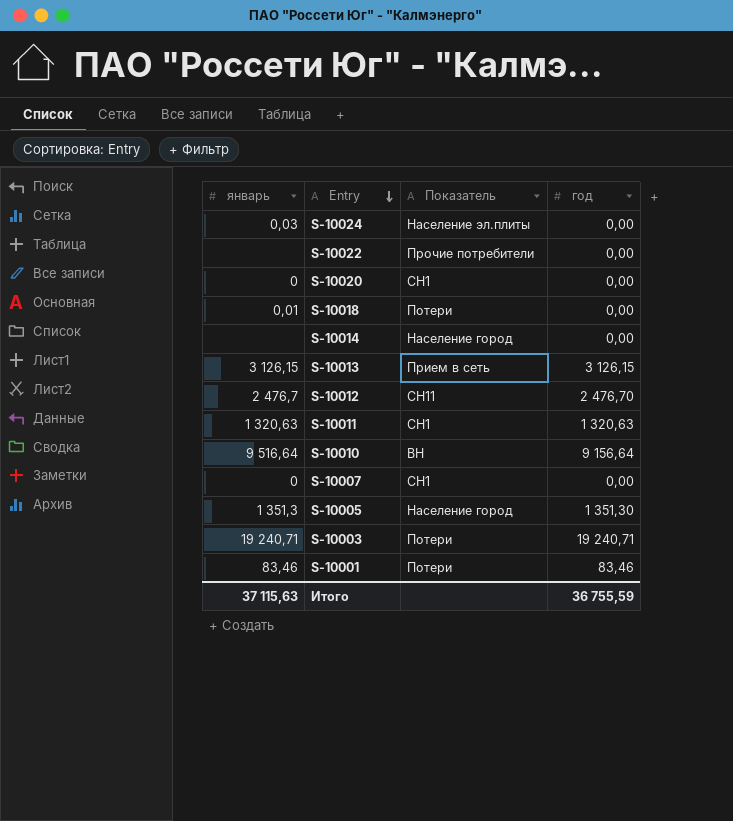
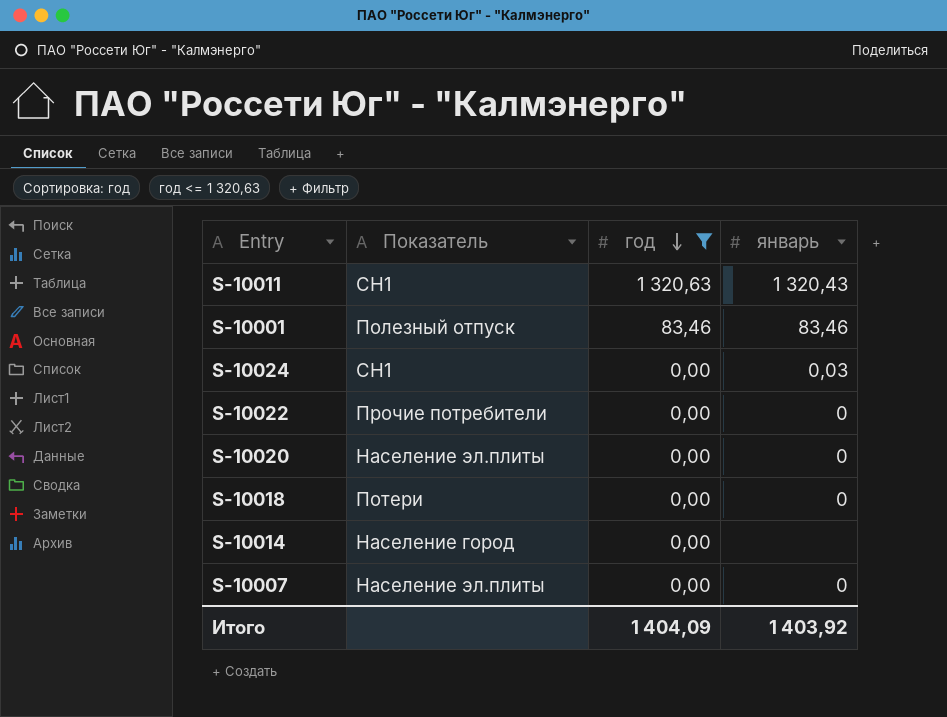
filter: none -> год <= 1 320,63
row order: Entry descending -> год descending
column январь | position: 1 -> 4
S-10011 | январь: 1 320,63 -> 1 320,43
S-10001 | Показатель: Потери -> Полезный отпуск
S-10024 | Показатель: Население эл.плиты -> СН1
S-10022 | январь: none -> 0
S-10020 | Показатель: СН1 -> Население эл.плиты
S-10018 | январь: 0,01 -> 0
S-10007 | Показатель: СН1 -> Население эл.плиты
Итого | год: 36 755,59 -> 1 404,09
Итого | январь: 37 115,63 -> 1 403,92

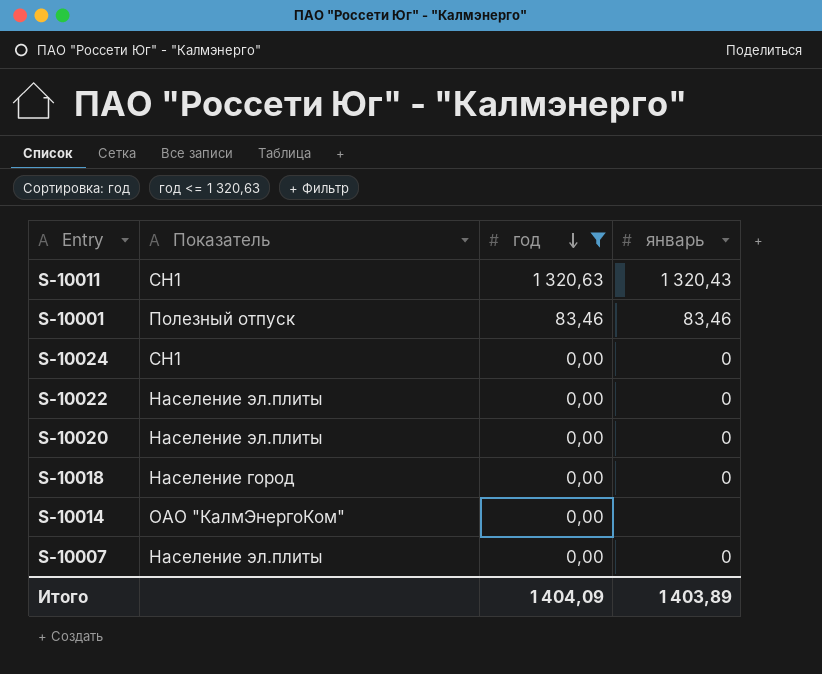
S-10024 | январь: 0,03 -> 0
S-10022 | Показатель: Прочие потребители -> Население эл.плиты
S-10018 | Показатель: Потери -> Население город
S-10014 | Показатель: Население город -> ОАО "КалмЭнергоКом"
Итого | январь: 1 403,92 -> 1 403,89

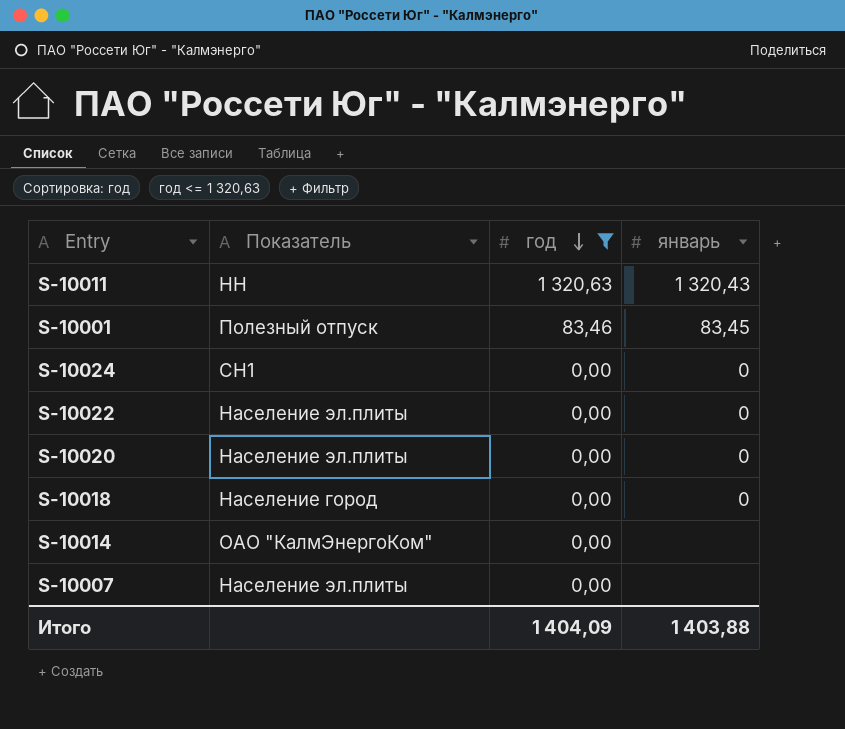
S-10011 | Показатель: СН1 -> НН
S-10001 | январь: 83,46 -> 83,45
S-10007 | январь: 0 -> none
Итого | январь: 1 403,89 -> 1 403,88

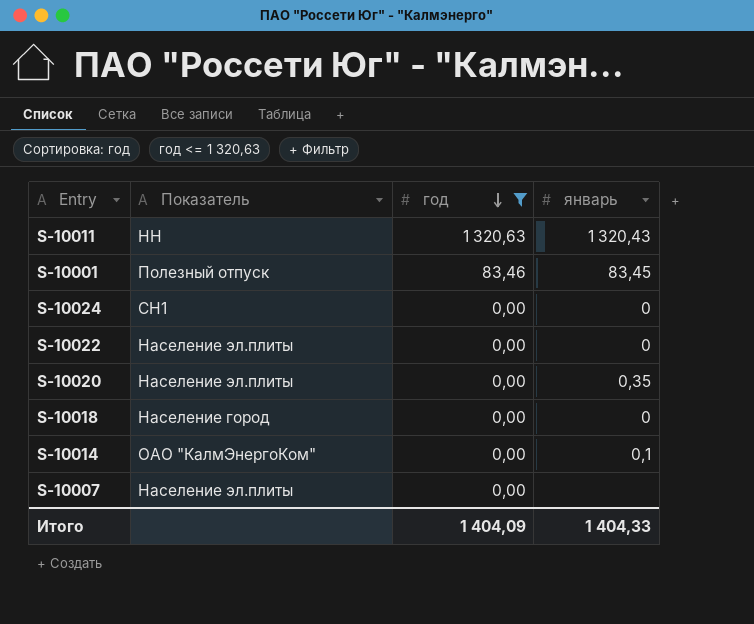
S-10020 | январь: 0 -> 0,35
S-10014 | январь: none -> 0,1
Итого | январь: 1 403,88 -> 1 404,33

